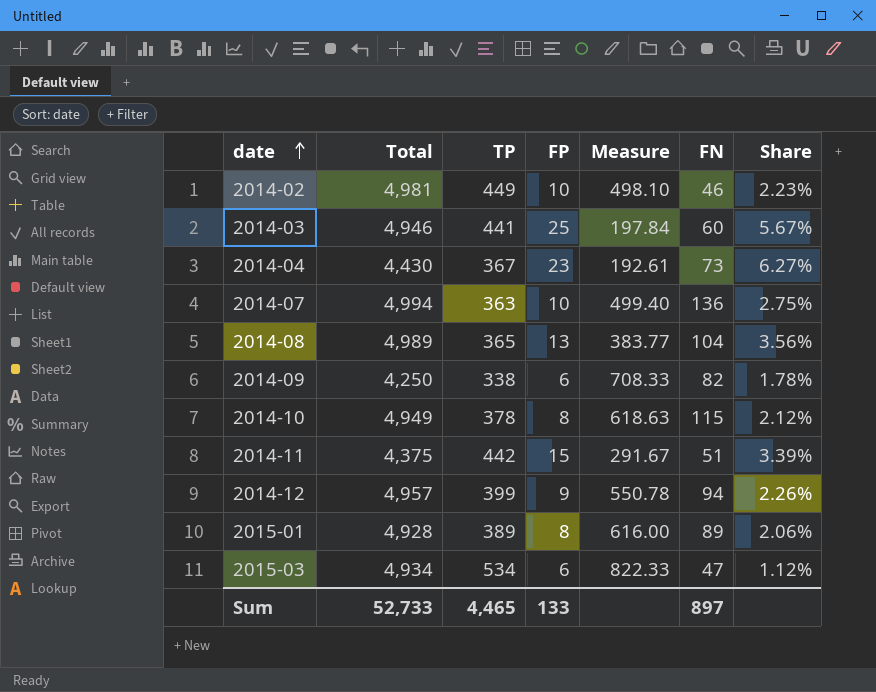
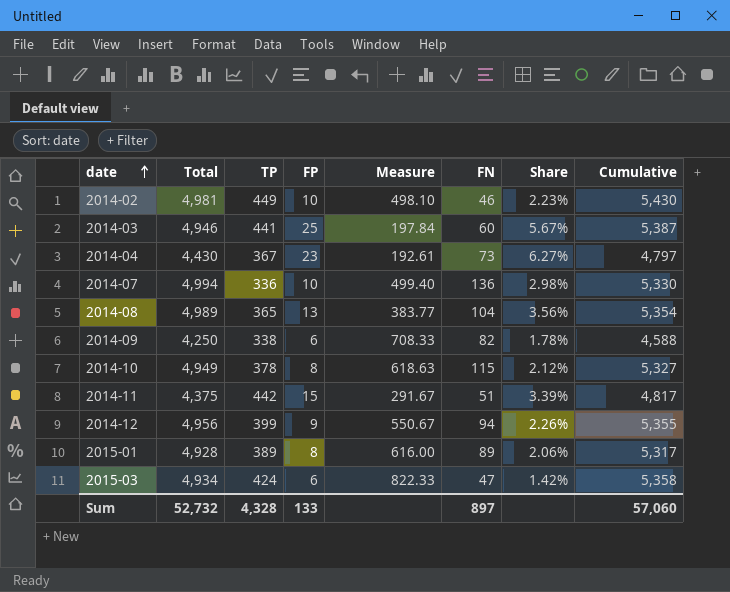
column Cumulative | formula: none -> [Total] + [TP]
2014-07 | TP: 363 -> 336
2014-07 | Share: 2.75% -> 2.98%
2014-12 | Total: 4,957 -> 4,956
2014-12 | Measure: 550.78 -> 550.67
2015-03 | TP: 534 -> 424
2015-03 | Share: 1.12% -> 1.42%
Sum | Total: 52,733 -> 52,732
Sum | TP: 4,465 -> 4,328

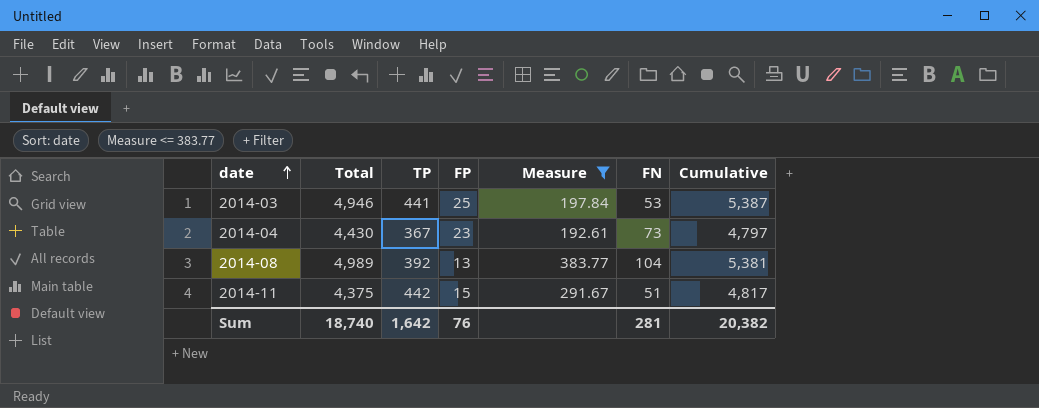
filter: none -> Measure <= 383.77
column Share | formula: [FP] / [TP] -> none
2014-03 | FN: 60 -> 53
2014-08 | TP: 365 -> 392
2014-08 | Cumulative: 5,354 -> 5,381
Sum | Total: 52,732 -> 18,740
Sum | TP: 4,328 -> 1,642
Sum | FP: 133 -> 76
Sum | FN: 897 -> 281
Sum | Cumulative: 57,060 -> 20,382

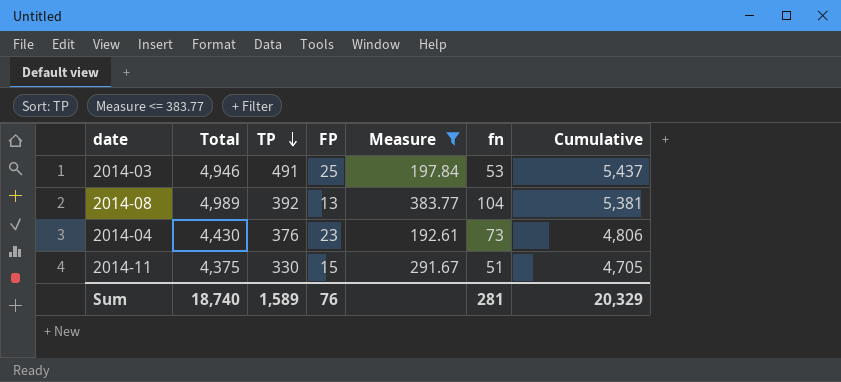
row order: date ascending -> TP descending
column name: FN -> fn
2014-03 | TP: 441 -> 491
2014-03 | Cumulative: 5,387 -> 5,437
2014-04 | TP: 367 -> 376
2014-04 | Cumulative: 4,797 -> 4,806
2014-11 | TP: 442 -> 330
2014-11 | Cumulative: 4,817 -> 4,705
Sum | TP: 1,642 -> 1,589
Sum | Cumulative: 20,382 -> 20,329

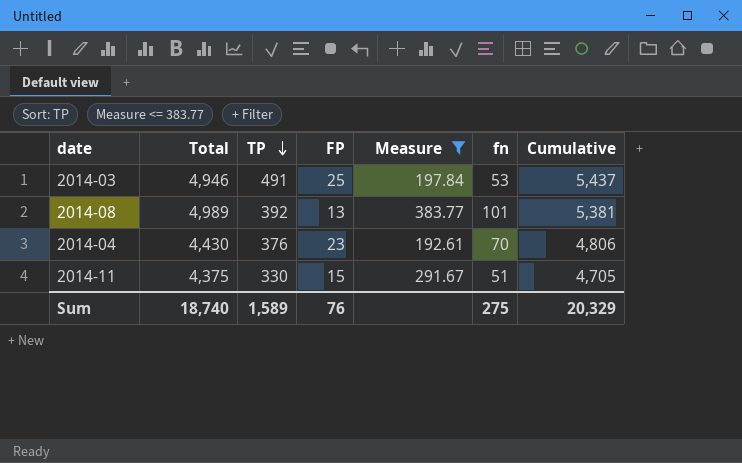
2014-08 | fn: 104 -> 101
2014-04 | fn: 73 -> 70
Sum | fn: 281 -> 275

